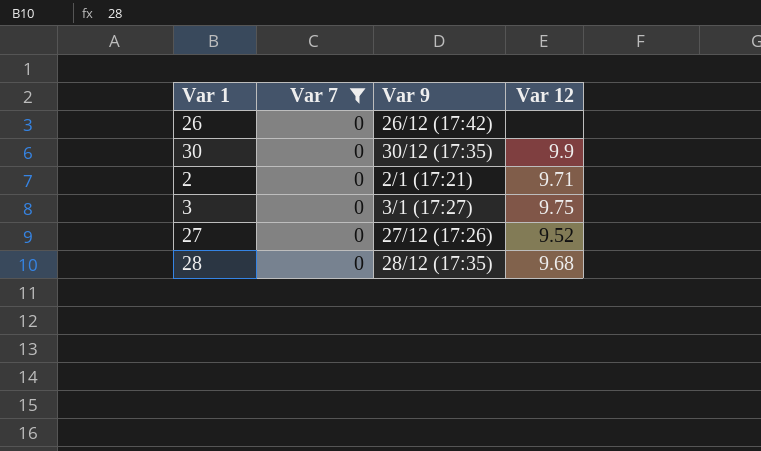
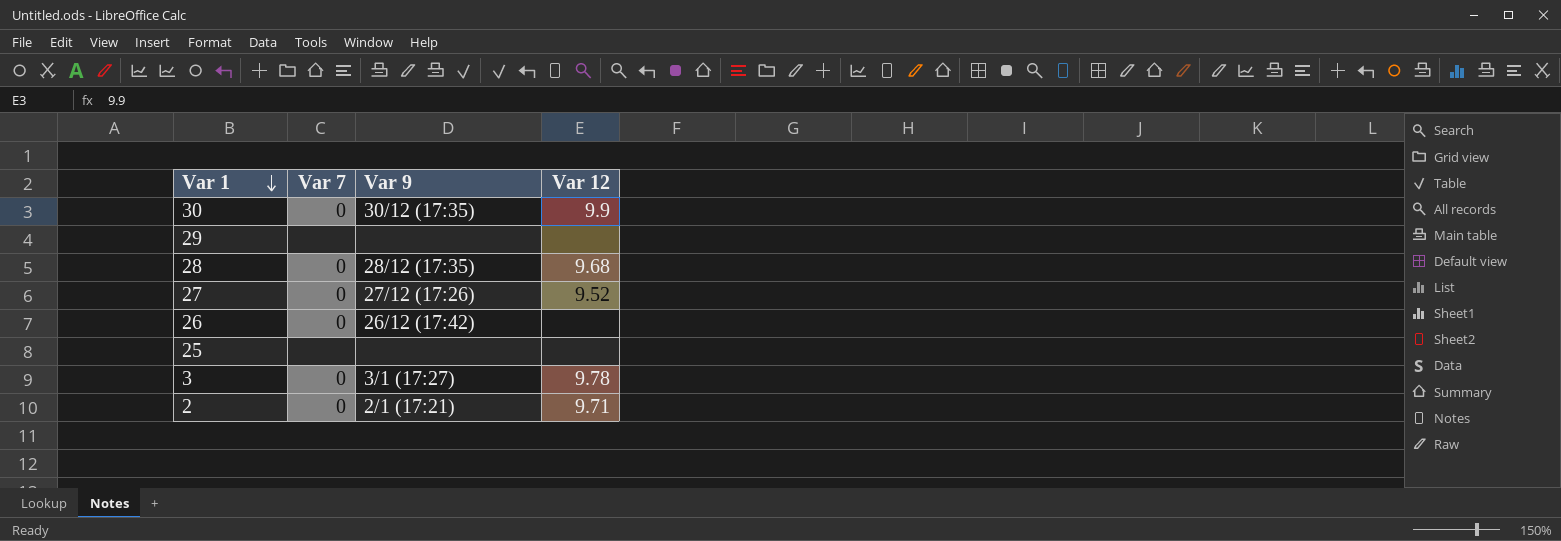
filter: Var 7 = 0 -> none
row order: none -> Var 1 descending
3 | Var 12: 9.75 -> 9.78

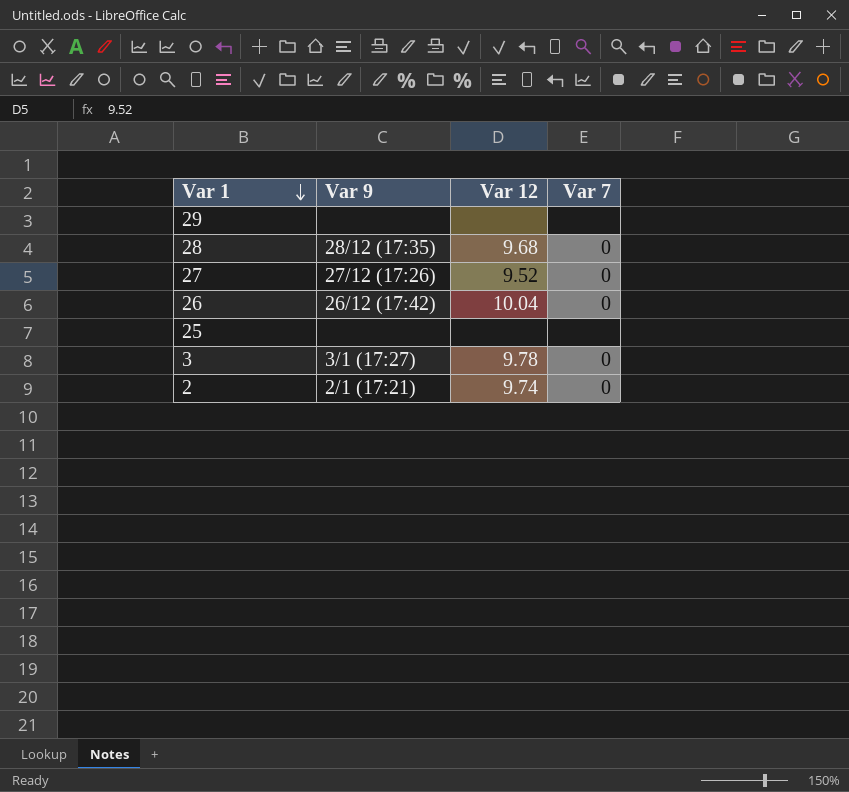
column Var 7 | position: 2 -> 4
row 30: 0 | 30/12 (17:35) | 9.9 -> none
26 | Var 12: none -> 10.04
2 | Var 12: 9.71 -> 9.74

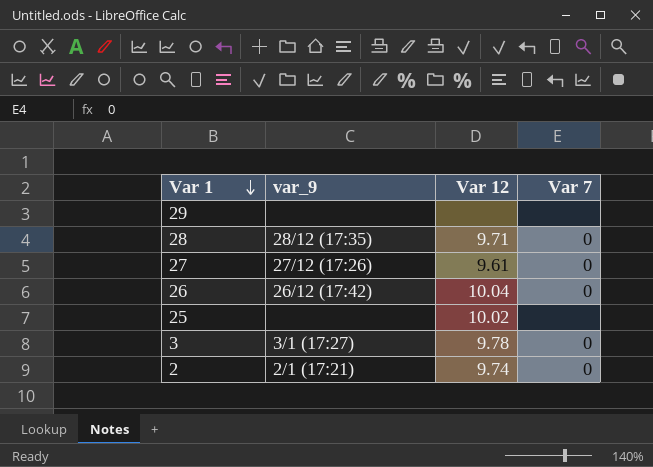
column name: Var 9 -> var_9
28 | Var 12: 9.68 -> 9.71
27 | Var 12: 9.52 -> 9.61
25 | Var 12: none -> 10.02

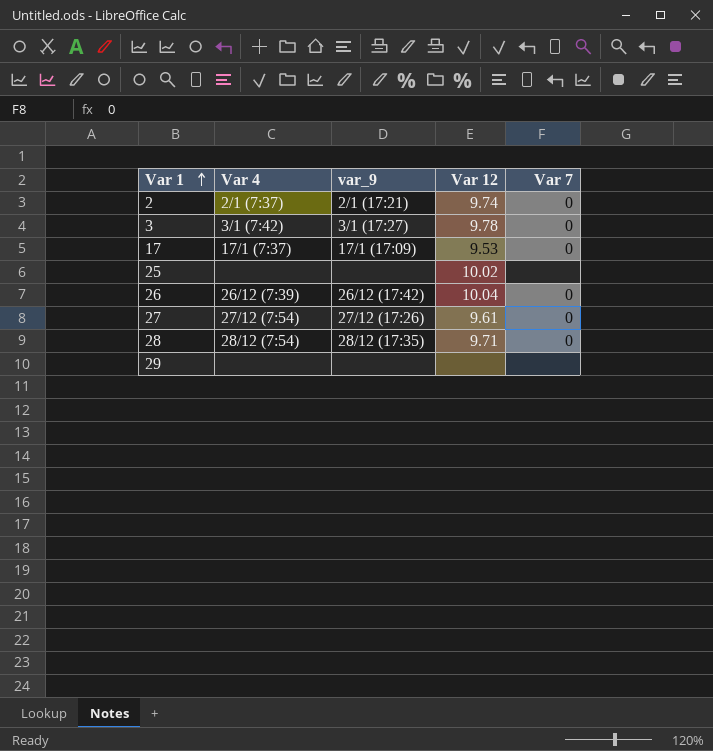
row order: Var 1 descending -> Var 1 ascending
column Var 4 | position: none -> 2
row 17: none -> 17/1 (7:37) | 17/1 (17:09) | 9.53 | 0

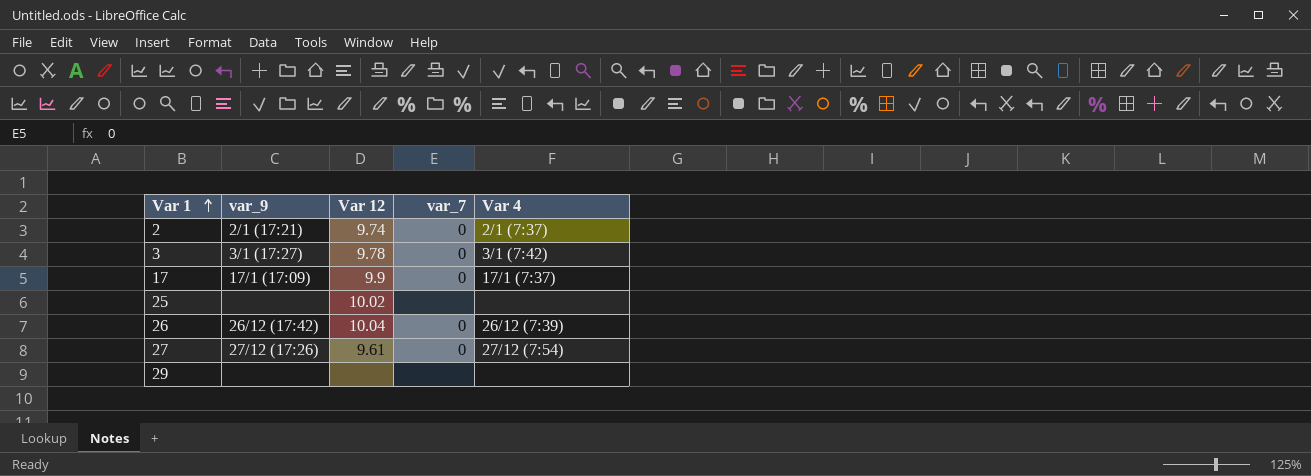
column name: Var 7 -> var_7
column Var 4 | position: 2 -> 5
row 28: 28/12 (7:54) | 28/12 (17:35) | 9.71 | 0 -> none
17 | Var 12: 9.53 -> 9.9

